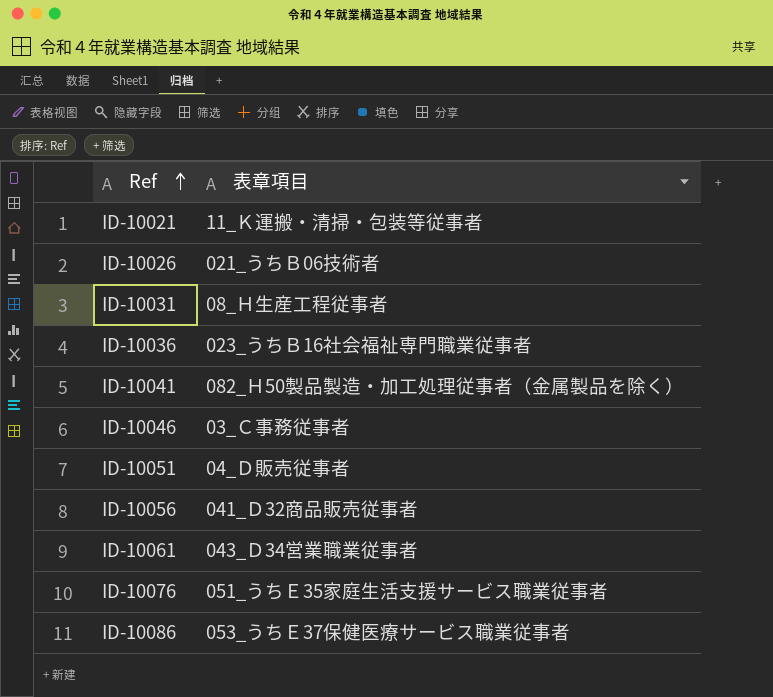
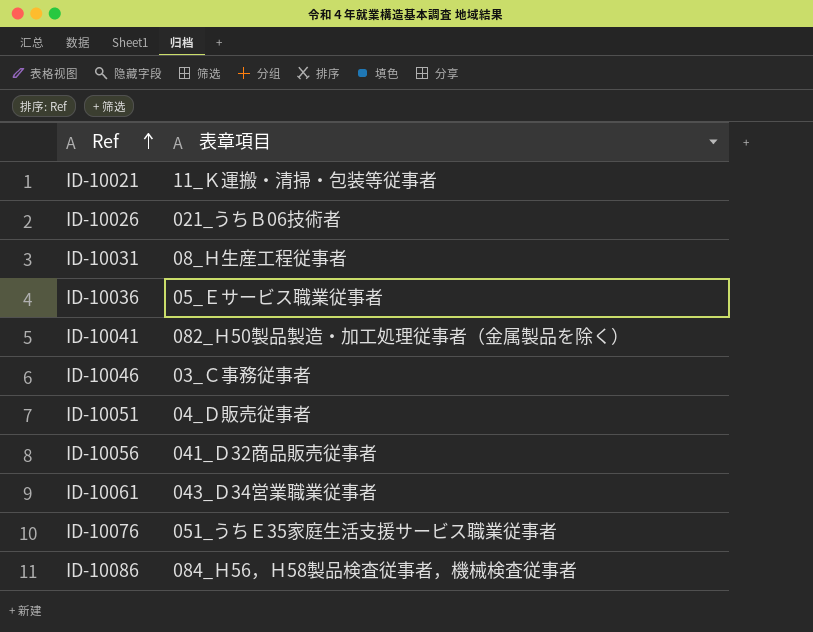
ID-10036 | 表章項目: 023_うちＢ16社会福祉専門職業従事者 -> 05_Ｅサービス職業従事者
ID-10086 | 表章項目: 053_うちＥ37保健医療サービス職業従事者 -> 084_Ｈ56，Ｈ58製品検査従事者，機械検査従事者

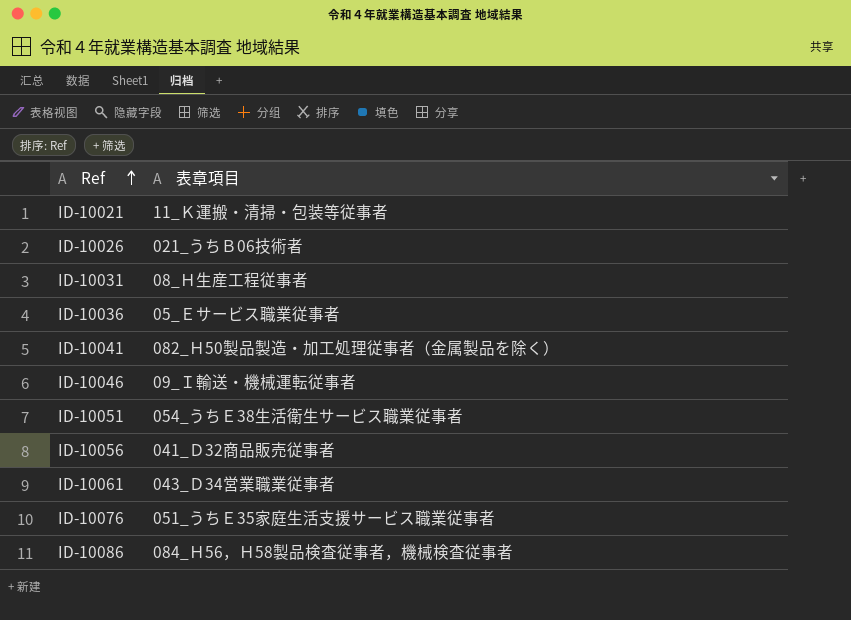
ID-10046 | 表章項目: 03_Ｃ事務従事者 -> 09_Ｉ輸送・機械運転従事者
ID-10051 | 表章項目: 04_Ｄ販売従事者 -> 054_うちＥ38生活衛生サービス職業従事者

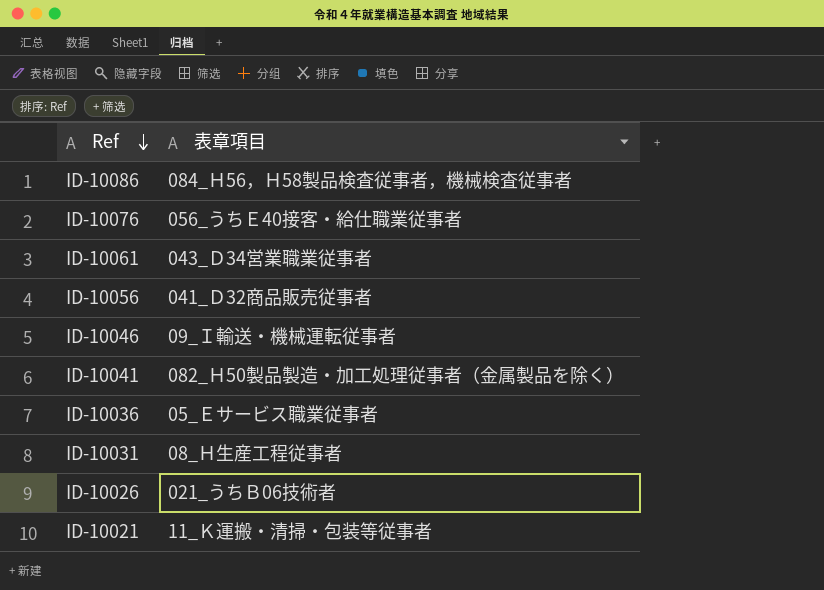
row order: Ref ascending -> Ref descending
row ID-10051: 054_うちＥ38生活衛生サービス職業従事者 -> none
ID-10076 | 表章項目: 051_うちＥ35家庭生活支援サービス職業従事者 -> 056_うちＥ40接客・給仕職業従事者

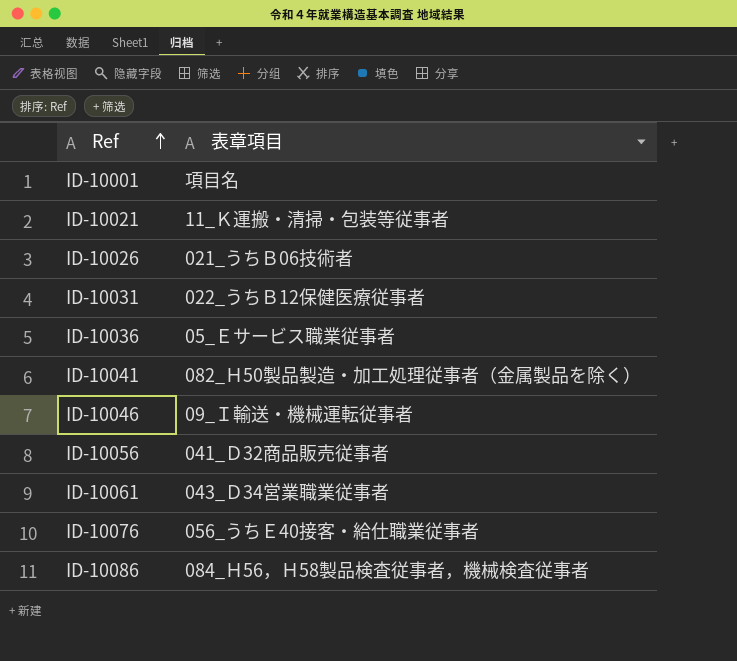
row order: Ref descending -> Ref ascending
row ID-10001: none -> 項目名
ID-10031 | 表章項目: 08_Ｈ生産工程従事者 -> 022_うちＢ12保健医療従事者

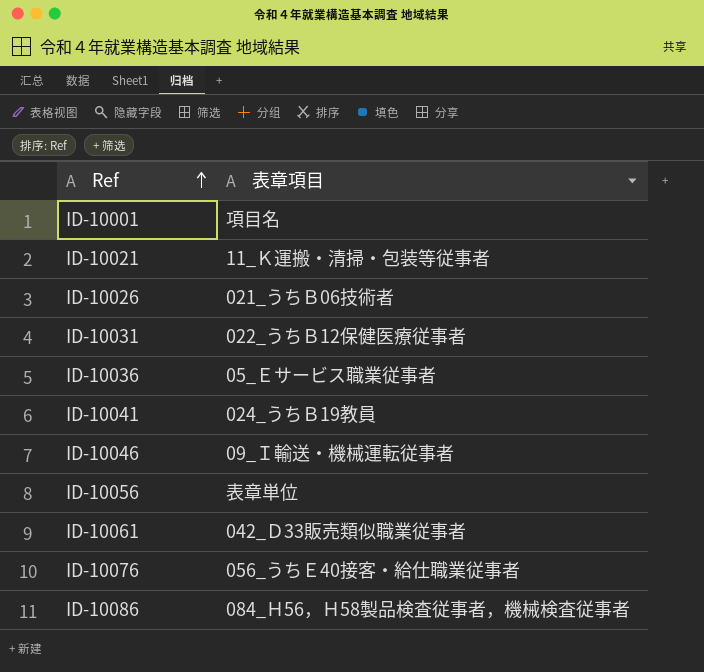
ID-10041 | 表章項目: 082_Ｈ50製品製造・加工処理従事者（金属製品を除く） -> 024_うちＢ19教員
ID-10056 | 表章項目: 041_Ｄ32商品販売従事者 -> 表章単位
ID-10061 | 表章項目: 043_Ｄ34営業職業従事者 -> 042_Ｄ33販売類似職業従事者

